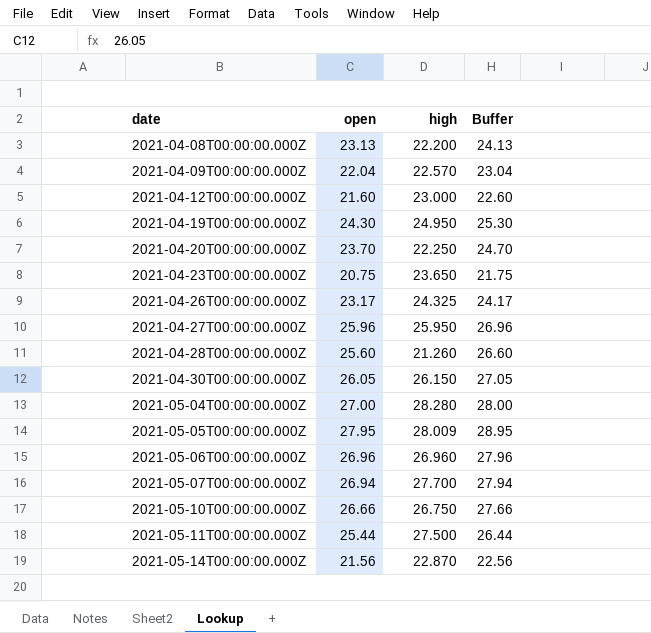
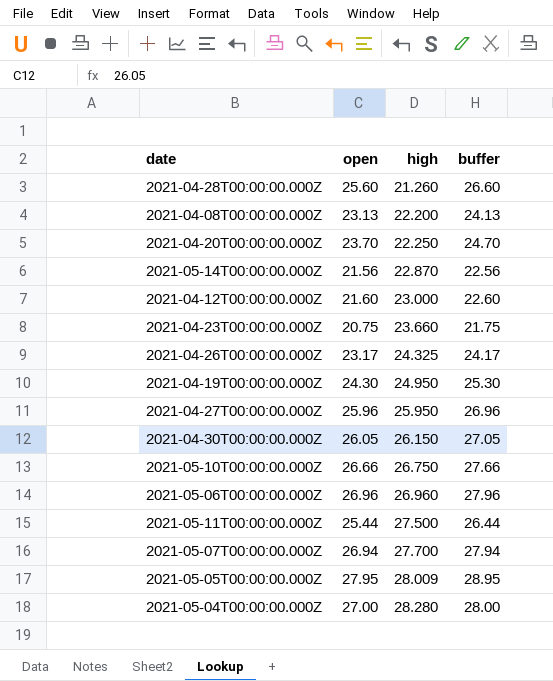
row order: date ascending -> high ascending
column name: Buffer -> buffer
row 2021-04-09T00:00:00.000Z: 22.04 | 22.570 | 23.04 -> none
2021-04-23T00:00:00.000Z | high: 23.650 -> 23.660

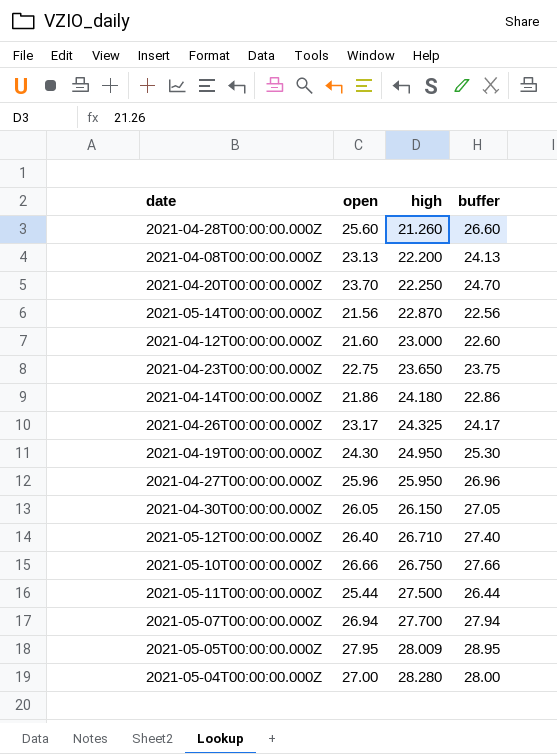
row 2021-05-06T00:00:00.000Z: 26.96 | 26.960 | 27.96 -> none
2021-04-23T00:00:00.000Z | open: 20.75 -> 22.75
2021-04-23T00:00:00.000Z | high: 23.660 -> 23.650
2021-04-23T00:00:00.000Z | buffer: 21.75 -> 23.75
row 2021-04-14T00:00:00.000Z: none -> 21.86 | 24.180 | 22.86
row 2021-05-12T00:00:00.000Z: none -> 26.40 | 26.710 | 27.40

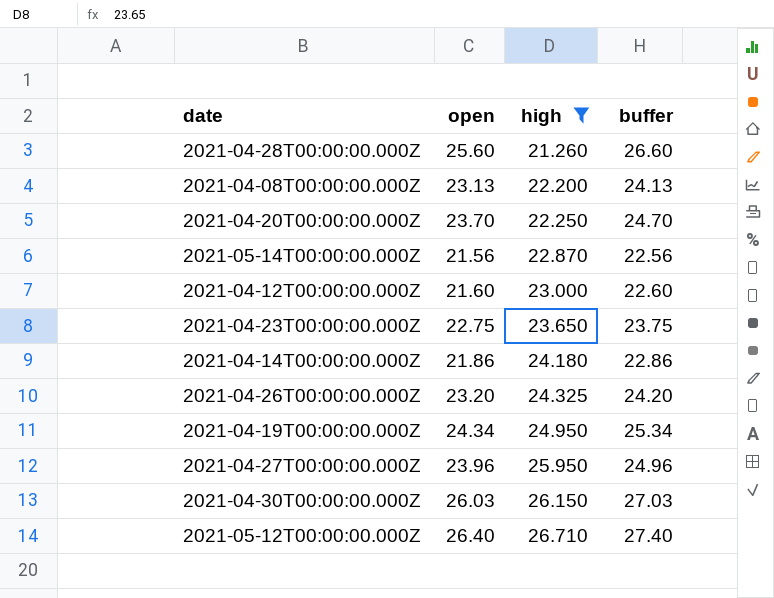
filter: none -> high <= 26.710
2021-04-26T00:00:00.000Z | open: 23.17 -> 23.20
2021-04-26T00:00:00.000Z | buffer: 24.17 -> 24.20
2021-04-19T00:00:00.000Z | open: 24.30 -> 24.34
2021-04-19T00:00:00.000Z | buffer: 25.30 -> 25.34
2021-04-27T00:00:00.000Z | open: 25.96 -> 23.96
2021-04-27T00:00:00.000Z | buffer: 26.96 -> 24.96
2021-04-30T00:00:00.000Z | open: 26.05 -> 26.03
2021-04-30T00:00:00.000Z | buffer: 27.05 -> 27.03

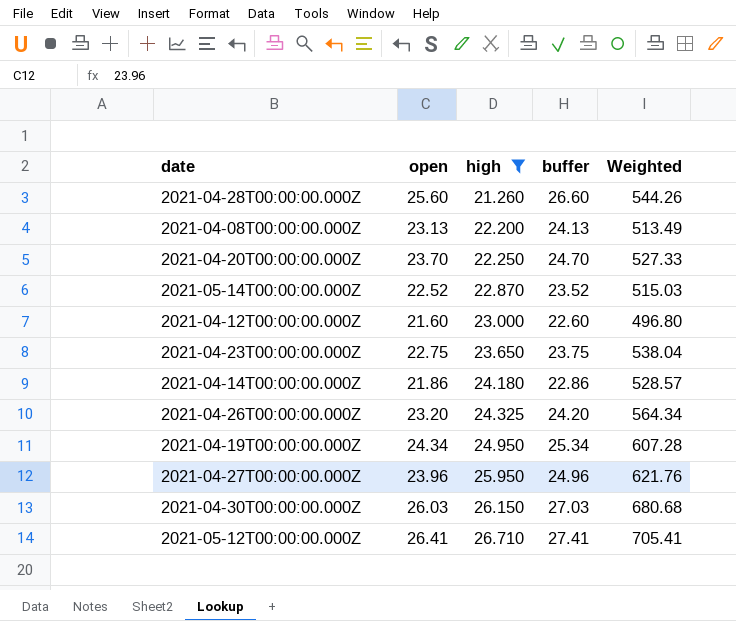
column Weighted | formula: none -> [open] * [high]
2021-05-14T00:00:00.000Z | open: 21.56 -> 22.52
2021-05-14T00:00:00.000Z | buffer: 22.56 -> 23.52
2021-05-12T00:00:00.000Z | open: 26.40 -> 26.41
2021-05-12T00:00:00.000Z | buffer: 27.40 -> 27.41

